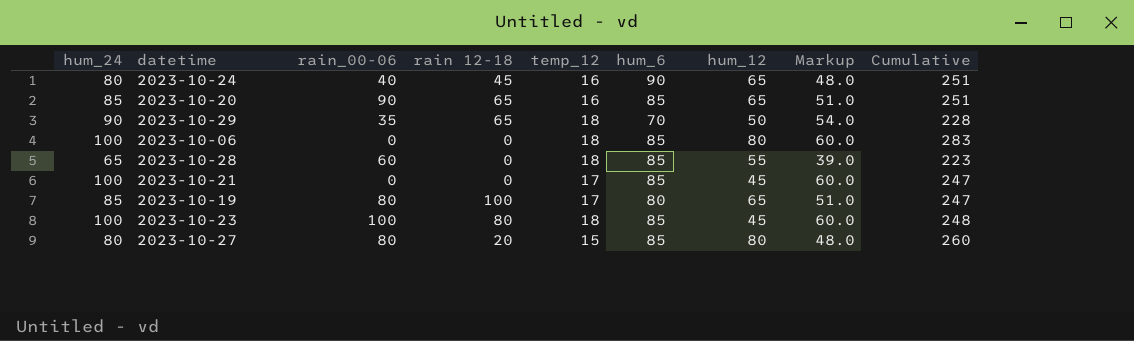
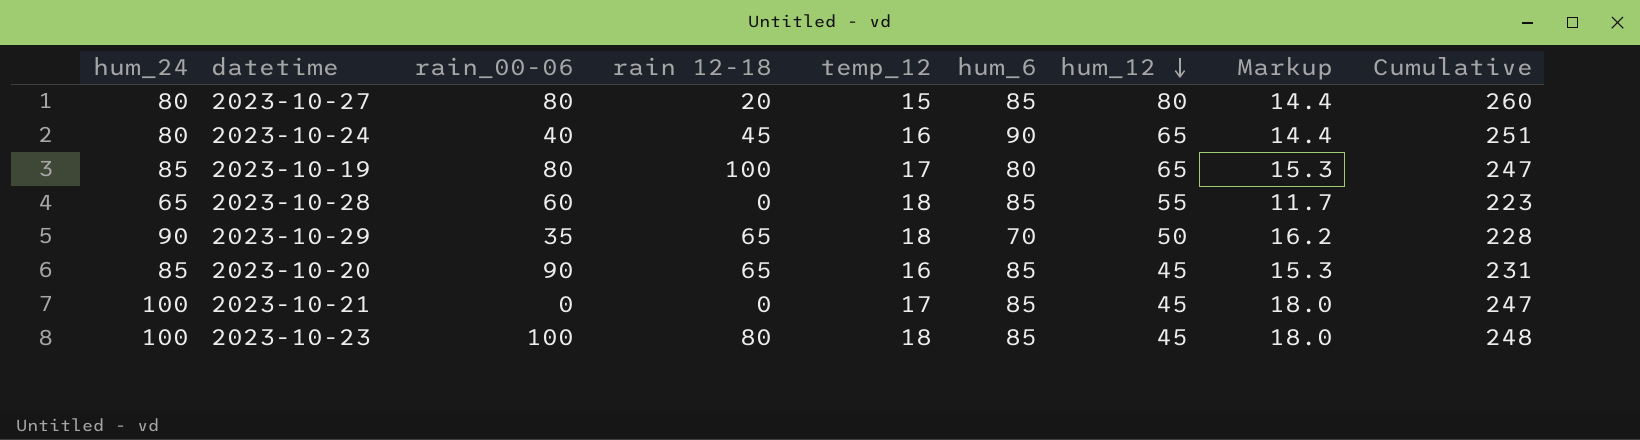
row order: none -> hum_12 descending
column Markup | formula: [hum_24] * 0.6 -> [hum_24] * 0.18
row 2023-10-06: 100 | 0 | 0 | 18 | 85 | 80 | 60.0 | 283 -> none
2023-10-20 | hum_12: 65 -> 45
2023-10-20 | Cumulative: 251 -> 231

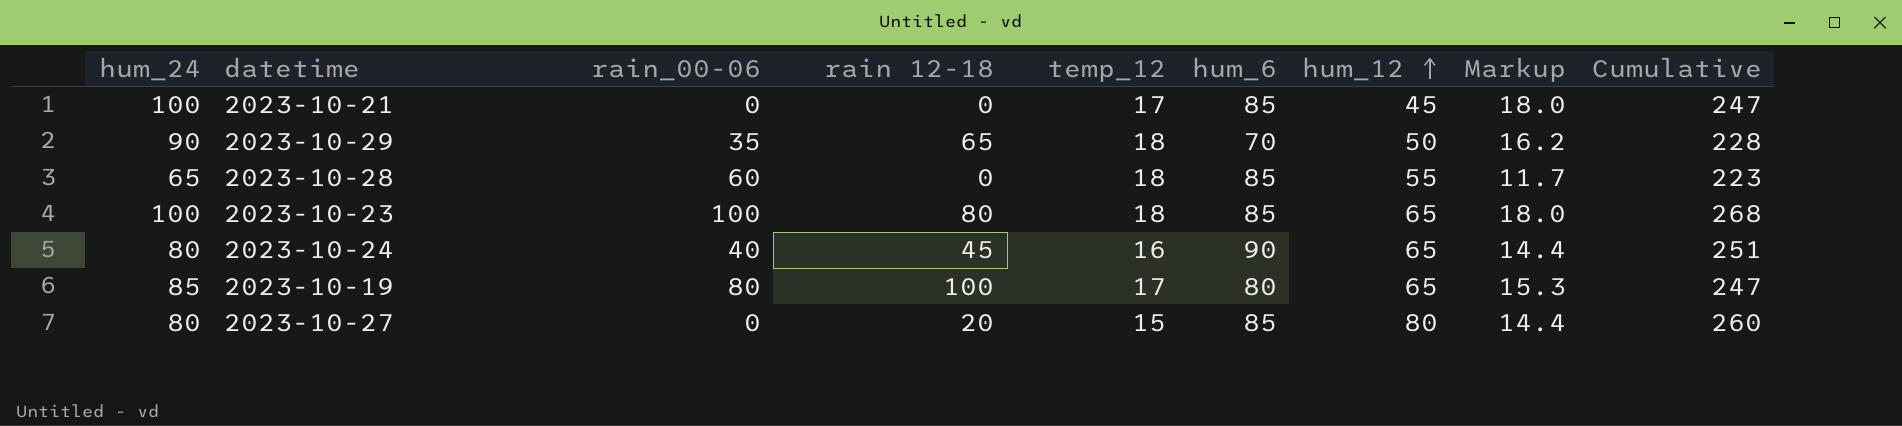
row order: hum_12 descending -> hum_12 ascending
row 2023-10-20: 85 | 90 | 65 | 16 | 85 | 45 | 15.3 | 231 -> none
2023-10-23 | hum_12: 45 -> 65
2023-10-23 | Cumulative: 248 -> 268
2023-10-27 | rain_00-06: 80 -> 0

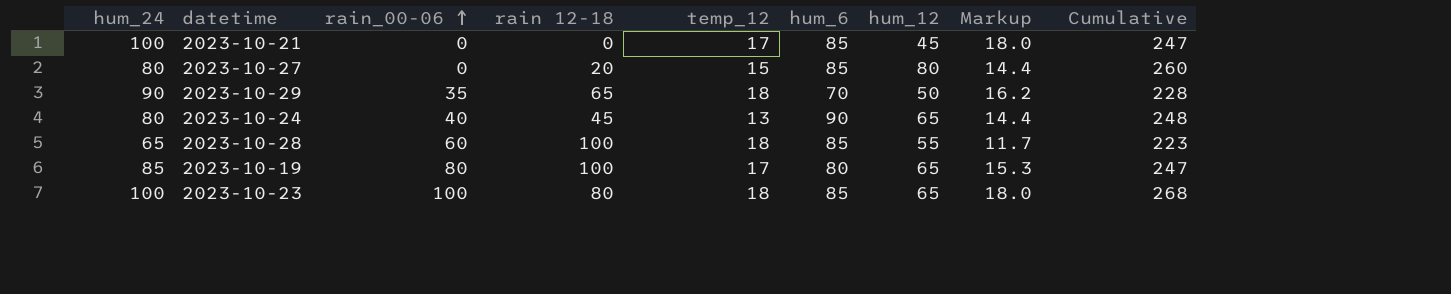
row order: hum_12 ascending -> rain_00-06 ascending
2023-10-24 | temp_12: 16 -> 13
2023-10-24 | Cumulative: 251 -> 248
2023-10-28 | rain 12-18: 0 -> 100

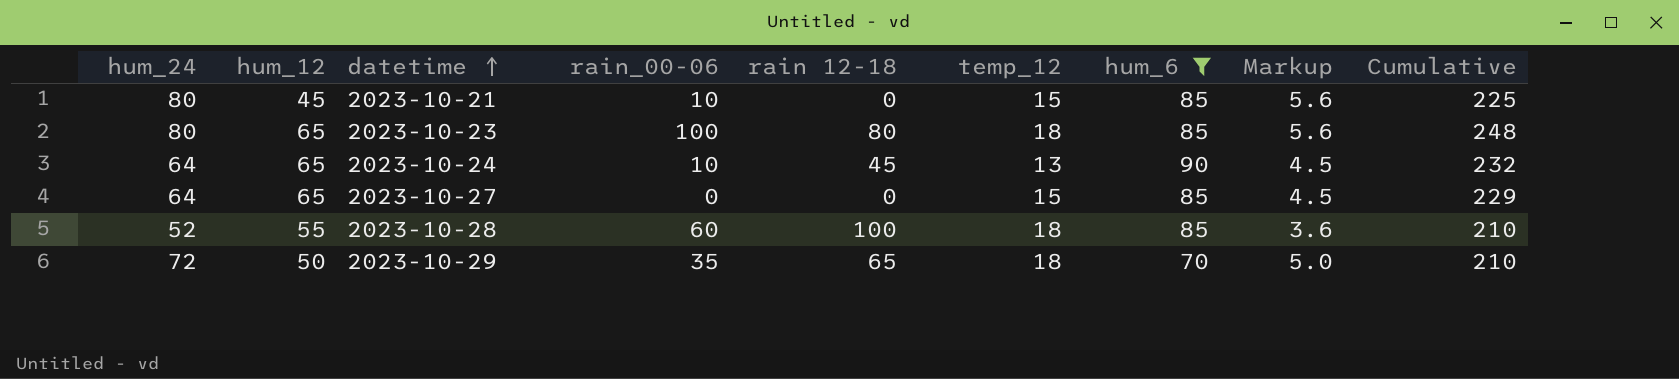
filter: none -> hum_6 != 80
row order: rain_00-06 ascending -> datetime ascending
column hum_12 | position: 7 -> 2
column Markup | formula: [hum_24] * 0.18 -> [hum_24] * 0.07
2023-10-21 | hum_24: 100 -> 80
2023-10-21 | rain_00-06: 0 -> 10
2023-10-21 | temp_12: 17 -> 15
2023-10-21 | Cumulative: 247 -> 225
2023-10-23 | hum_24: 100 -> 80
2023-10-23 | Cumulative: 268 -> 248
2023-10-24 | hum_24: 80 -> 64
2023-10-24 | rain_00-06: 40 -> 10
2023-10-24 | Cumulative: 248 -> 232
2023-10-27 | hum_24: 80 -> 64
2023-10-27 | hum_12: 80 -> 65
2023-10-27 | rain 12-18: 20 -> 0
2023-10-27 | Cumulative: 260 -> 229
2023-10-28 | hum_24: 65 -> 52
2023-10-28 | Cumulative: 223 -> 210
2023-10-29 | hum_24: 90 -> 72
2023-10-29 | Cumulative: 228 -> 210

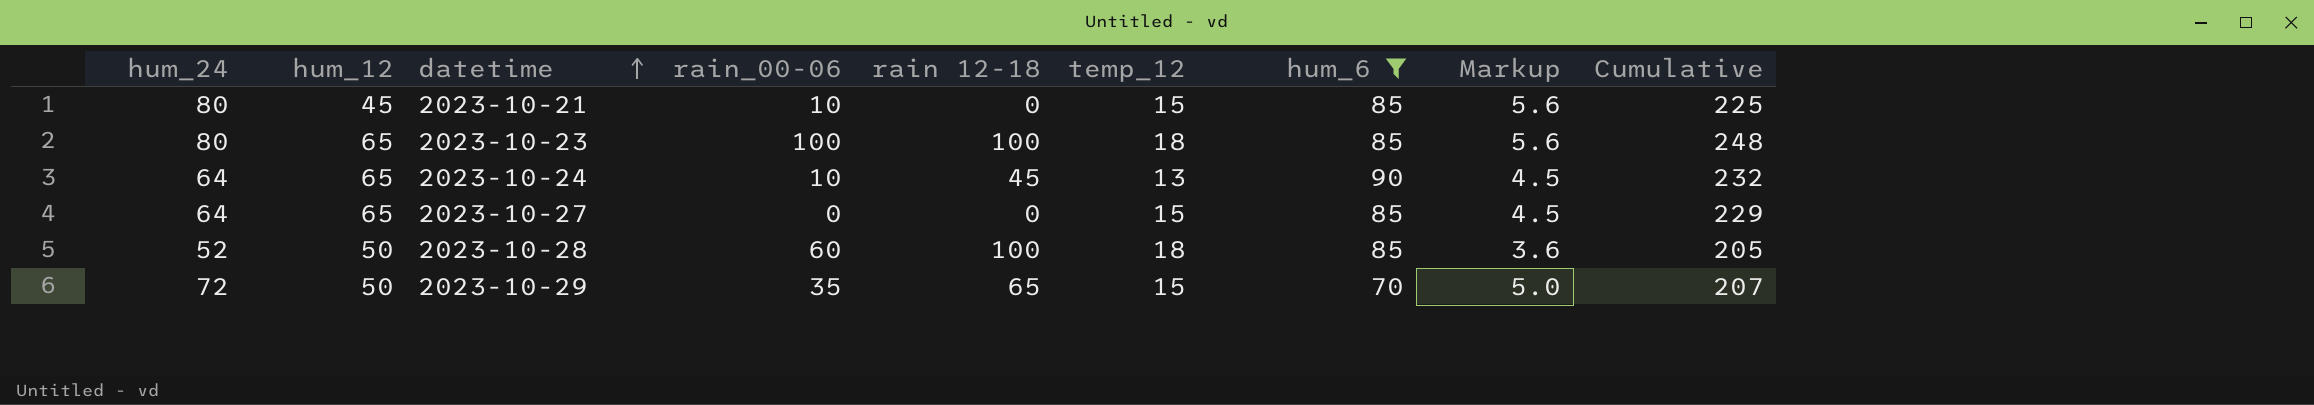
2023-10-23 | rain 12-18: 80 -> 100
2023-10-28 | hum_12: 55 -> 50
2023-10-28 | Cumulative: 210 -> 205
2023-10-29 | temp_12: 18 -> 15
2023-10-29 | Cumulative: 210 -> 207

